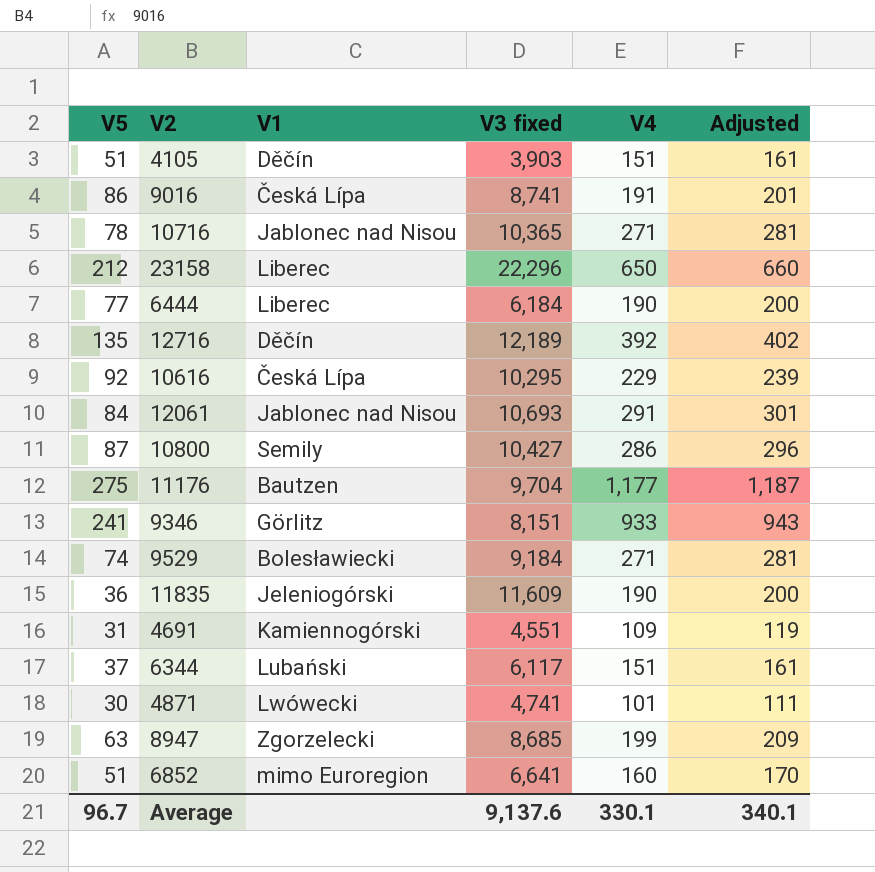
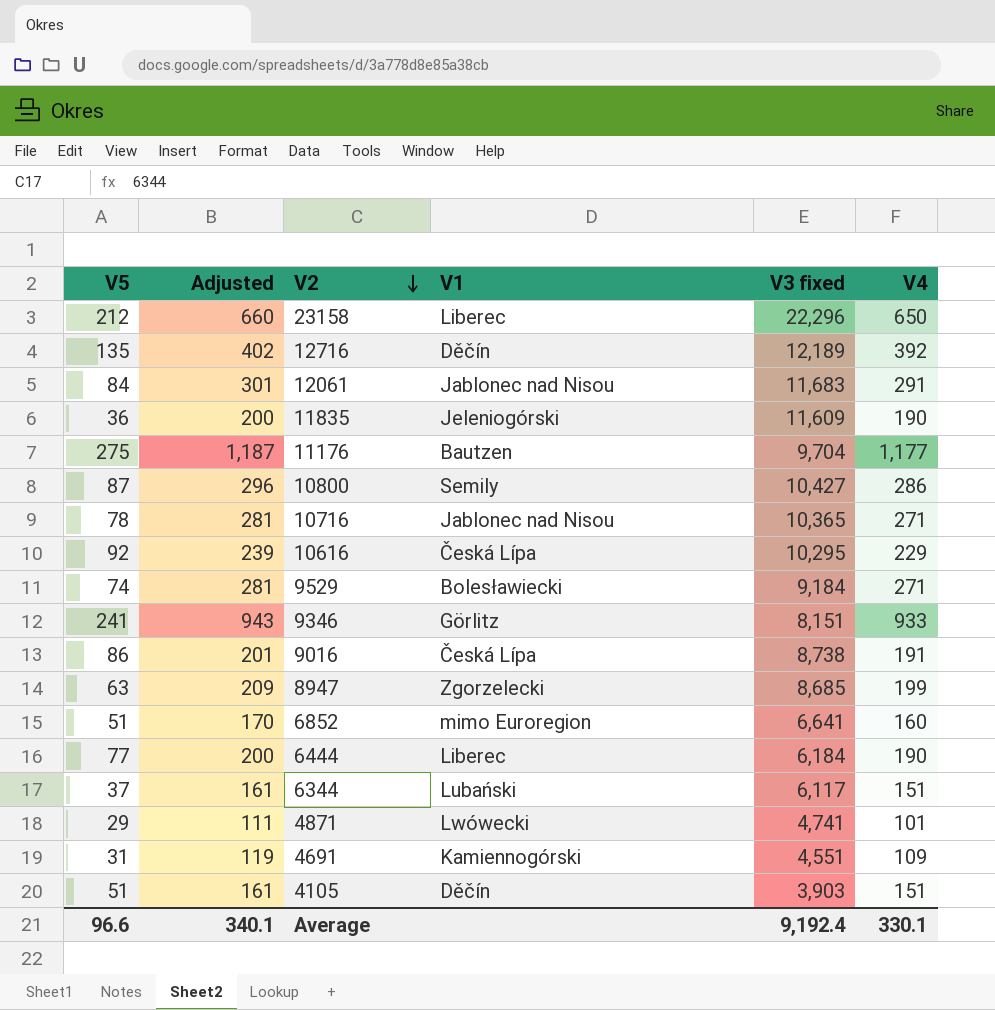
row order: none -> V2 descending
column Adjusted | position: 6 -> 2
12061 | V3 fixed: 10,693 -> 11,683
9016 | V3 fixed: 8,741 -> 8,738
4871 | V5: 30 -> 29
Average | V5: 96.7 -> 96.6
Average | V3 fixed: 9,137.6 -> 9,192.4

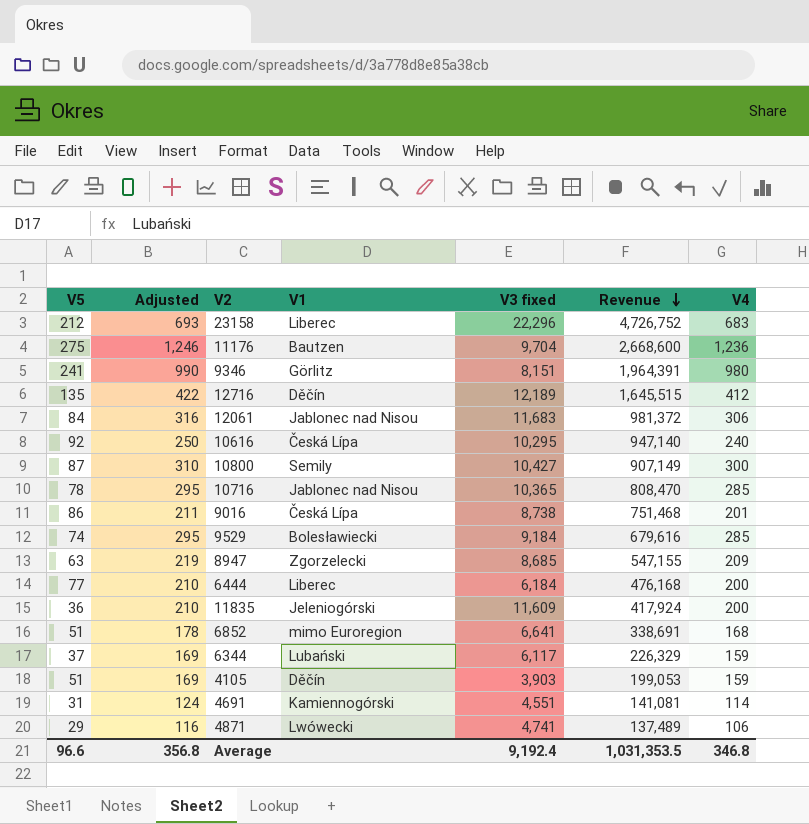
row order: V2 descending -> Revenue descending
column Revenue | formula: none -> [V5] * [V3 fixed]
23158 | Adjusted: 660 -> 693
23158 | V4: 650 -> 683
11176 | Adjusted: 1,187 -> 1,246
11176 | V4: 1,177 -> 1,236
9346 | Adjusted: 943 -> 990
9346 | V4: 933 -> 980
12716 | Adjusted: 402 -> 422
12716 | V4: 392 -> 412
12061 | Adjusted: 301 -> 316
12061 | V4: 291 -> 306
10616 | Adjusted: 239 -> 250
10616 | V4: 229 -> 240
10800 | Adjusted: 296 -> 310
10800 | V4: 286 -> 300
10716 | Adjusted: 281 -> 295
10716 | V4: 271 -> 285
9016 | Adjusted: 201 -> 211
9016 | V4: 191 -> 201
9529 | Adjusted: 281 -> 295
9529 | V4: 271 -> 285
8947 | Adjusted: 209 -> 219
8947 | V4: 199 -> 209
6444 | Adjusted: 200 -> 210
6444 | V4: 190 -> 200
11835 | Adjusted: 200 -> 210
11835 | V4: 190 -> 200
6852 | Adjusted: 170 -> 178
6852 | V4: 160 -> 168
6344 | Adjusted: 161 -> 169
6344 | V4: 151 -> 159
4105 | Adjusted: 161 -> 169
4105 | V4: 151 -> 159
4691 | Adjusted: 119 -> 124
4691 | V4: 109 -> 114
4871 | Adjusted: 111 -> 116
4871 | V4: 101 -> 106
Average | Adjusted: 340.1 -> 356.8
Average | V4: 330.1 -> 346.8

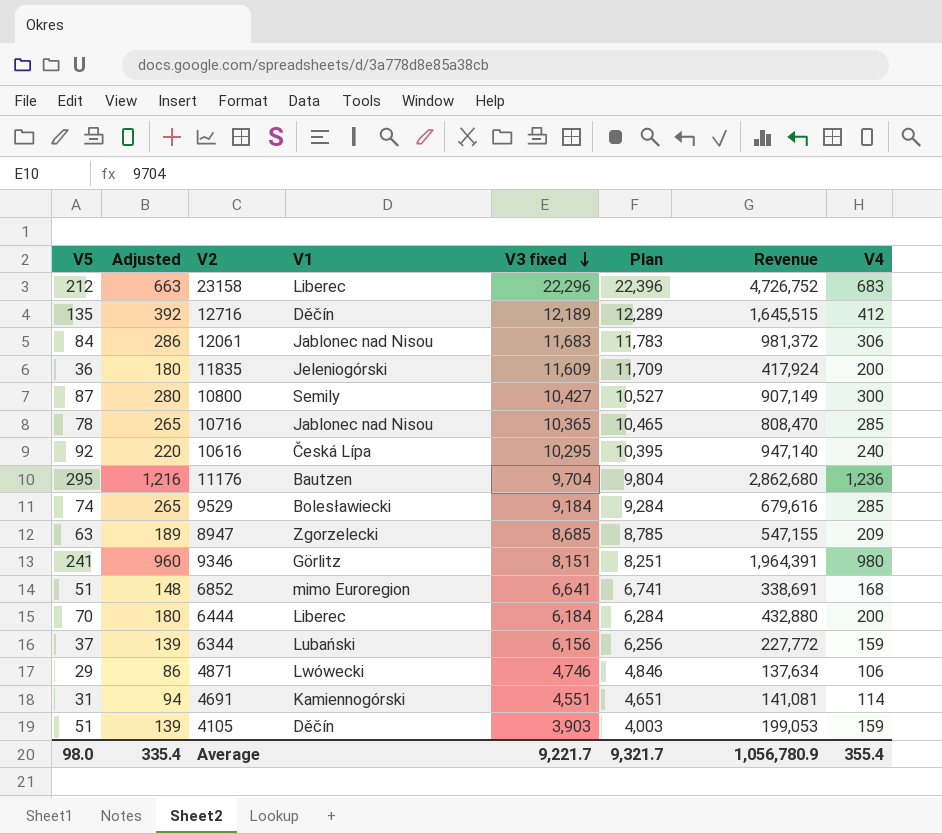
row order: Revenue descending -> V3 fixed descending
column Adjusted | formula: [V4] + 10 -> [V4] - 20
column Plan | formula: none -> [V3 fixed] + 100
row 9016: 86 | 211 | Česká Lípa | 8,738 | 751,468 | 201 -> none
11176 | V5: 275 -> 295
11176 | Revenue: 2,668,600 -> 2,862,680
6444 | V5: 77 -> 70
6444 | Revenue: 476,168 -> 432,880
6344 | V3 fixed: 6,117 -> 6,156
6344 | Revenue: 226,329 -> 227,772
4871 | V3 fixed: 4,741 -> 4,746
4871 | Revenue: 137,489 -> 137,634
Average | V5: 96.6 -> 98.0
Average | Adjusted: 356.8 -> 335.4
Average | V3 fixed: 9,192.4 -> 9,221.7
Average | Revenue: 1,031,353.5 -> 1,056,780.9
Average | V4: 346.8 -> 355.4

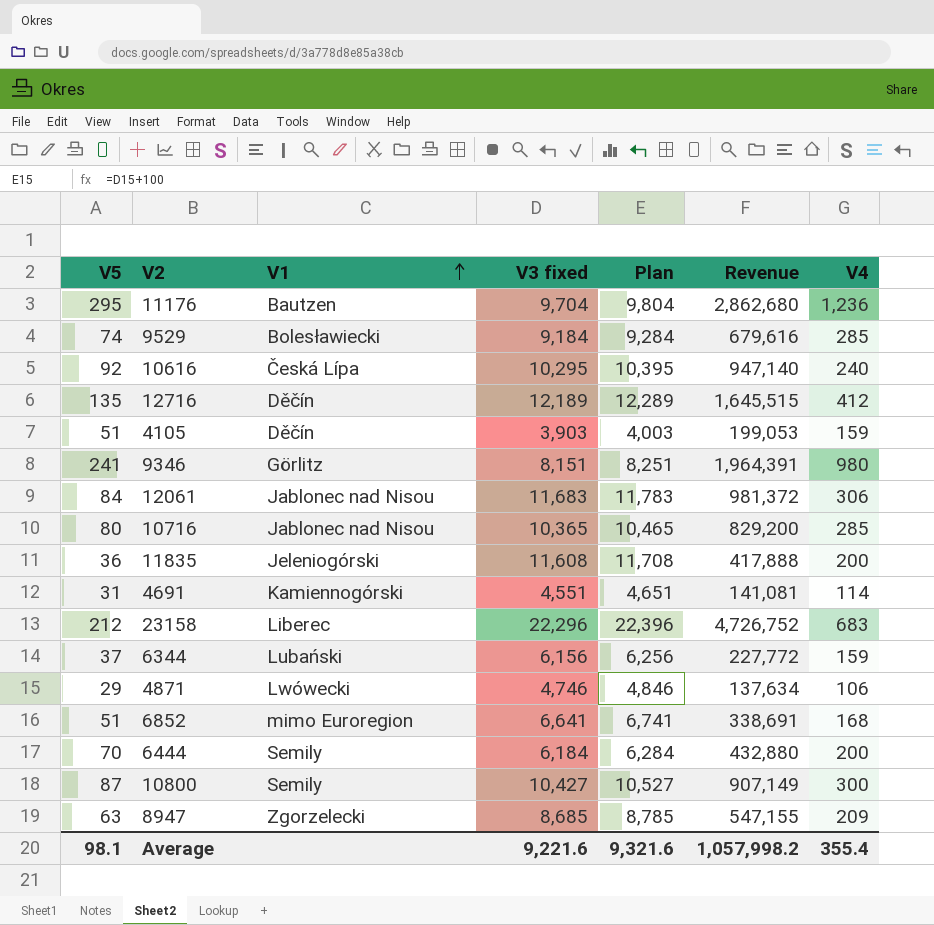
row order: V3 fixed descending -> V1 ascending
column Adjusted | formula: [V4] - 20 -> none
10716 | V5: 78 -> 80
10716 | Revenue: 808,470 -> 829,200
11835 | V3 fixed: 11,609 -> 11,608
11835 | Plan: 11,709 -> 11,708
11835 | Revenue: 417,924 -> 417,888
6444 | V1: Liberec -> Semily
Average | V5: 98.0 -> 98.1
Average | V3 fixed: 9,221.7 -> 9,221.6
Average | Plan: 9,321.7 -> 9,321.6
Average | Revenue: 1,056,780.9 -> 1,057,998.2

